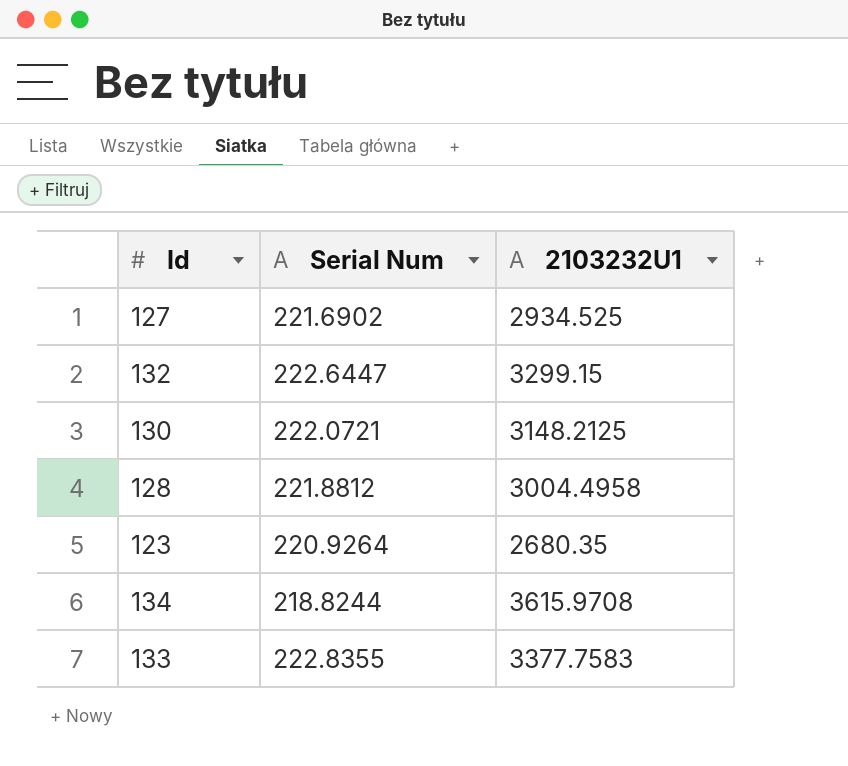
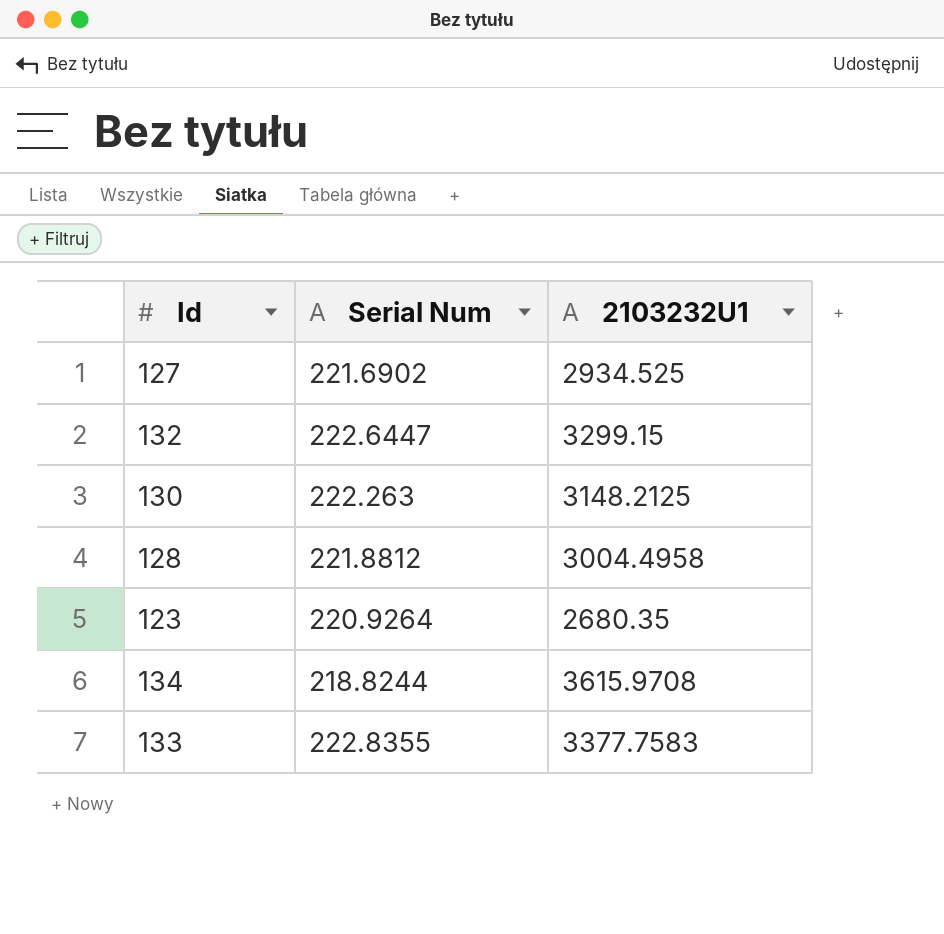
130 | Serial Num: 222.0721 -> 222.263

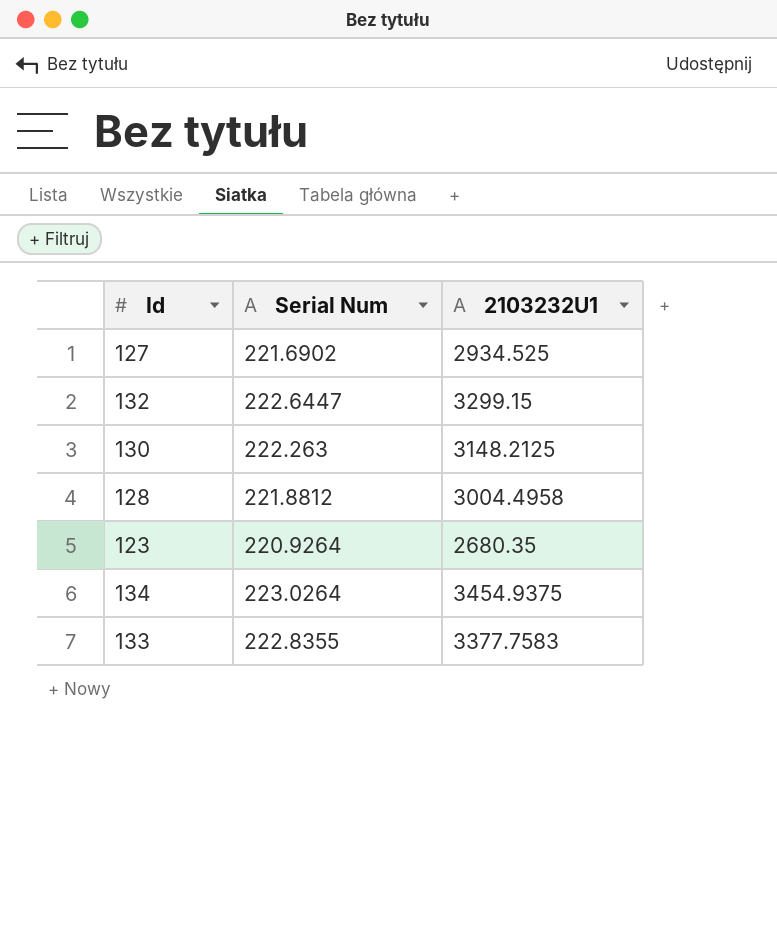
134 | Serial Num: 218.8244 -> 223.0264
134 | 2103232U1: 3615.9708 -> 3454.9375

